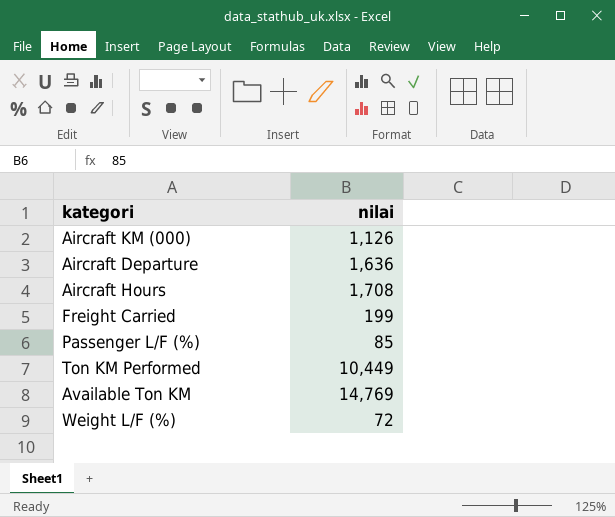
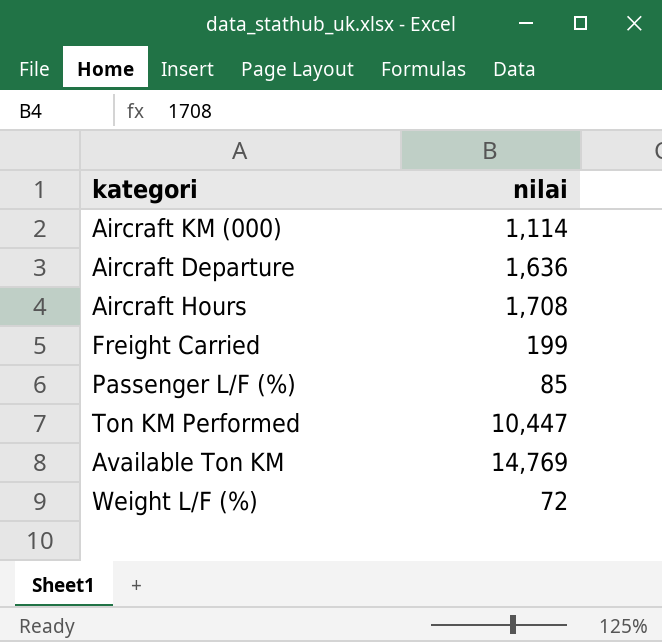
Aircraft KM (000) | nilai: 1,126 -> 1,114
Ton KM Performed | nilai: 10,449 -> 10,447

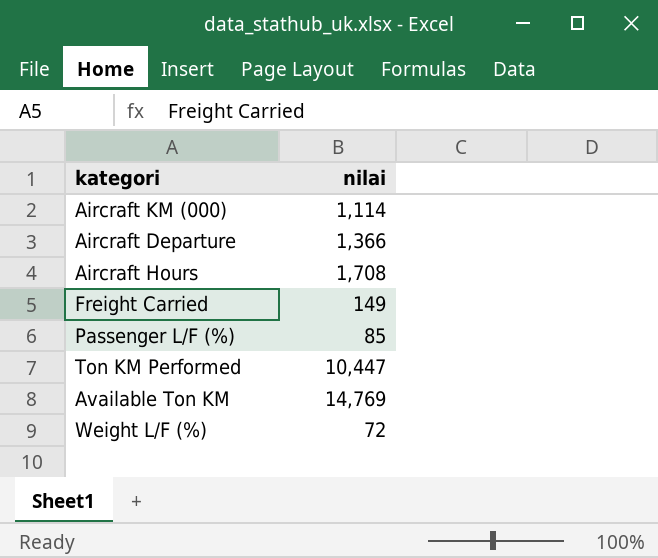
Aircraft Departure | nilai: 1,636 -> 1,366
Freight Carried | nilai: 199 -> 149

